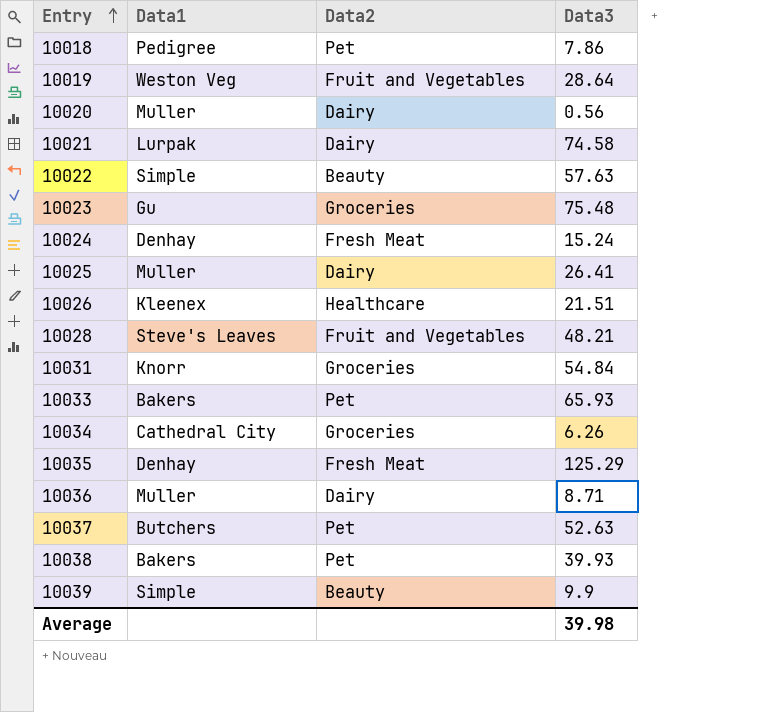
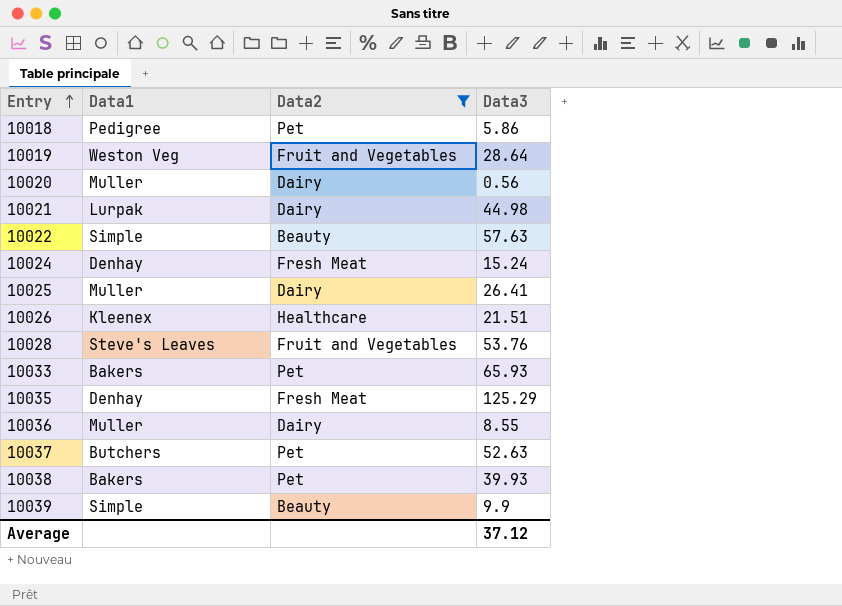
filter: none -> Data2 != Groceries
10018 | Data3: 7.86 -> 5.86
10021 | Data3: 74.58 -> 44.98
10028 | Data3: 48.21 -> 53.76
10036 | Data3: 8.71 -> 8.55
Average | Data3: 39.98 -> 37.12

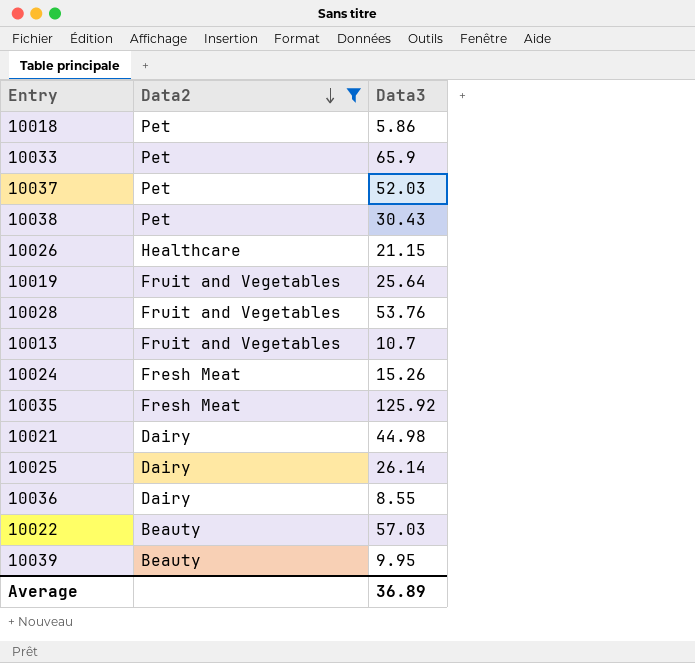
row order: Entry ascending -> Data2 descending
column Data1 | position: 2 -> none
row 10020: Muller | Dairy | 0.56 -> none
10033 | Data3: 65.93 -> 65.9
10037 | Data3: 52.63 -> 52.03
10038 | Data3: 39.93 -> 30.43
10026 | Data3: 21.51 -> 21.15
10019 | Data3: 28.64 -> 25.64
row 10013: none -> Fruit and Vegetables | 10.7
10024 | Data3: 15.24 -> 15.26
10035 | Data3: 125.29 -> 125.92
10025 | Data3: 26.41 -> 26.14
10022 | Data3: 57.63 -> 57.03
10039 | Data3: 9.9 -> 9.95
Average | Data3: 37.12 -> 36.89

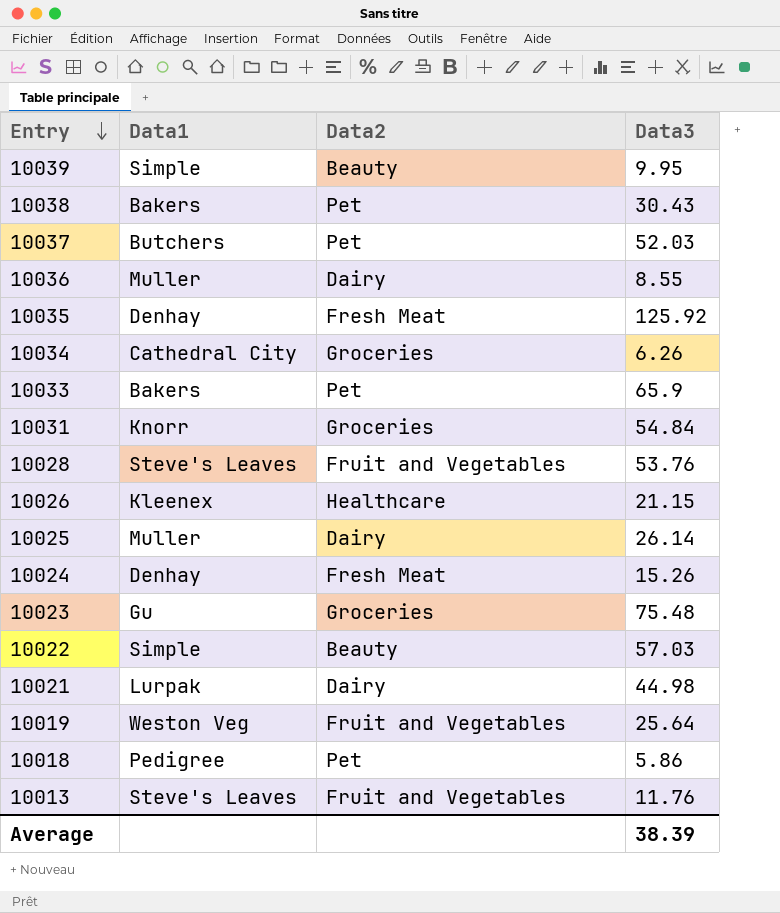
filter: Data2 != Groceries -> none
row order: Data2 descending -> Entry descending
column Data1 | position: none -> 2
10013 | Data3: 10.7 -> 11.76
Average | Data3: 36.89 -> 38.39

